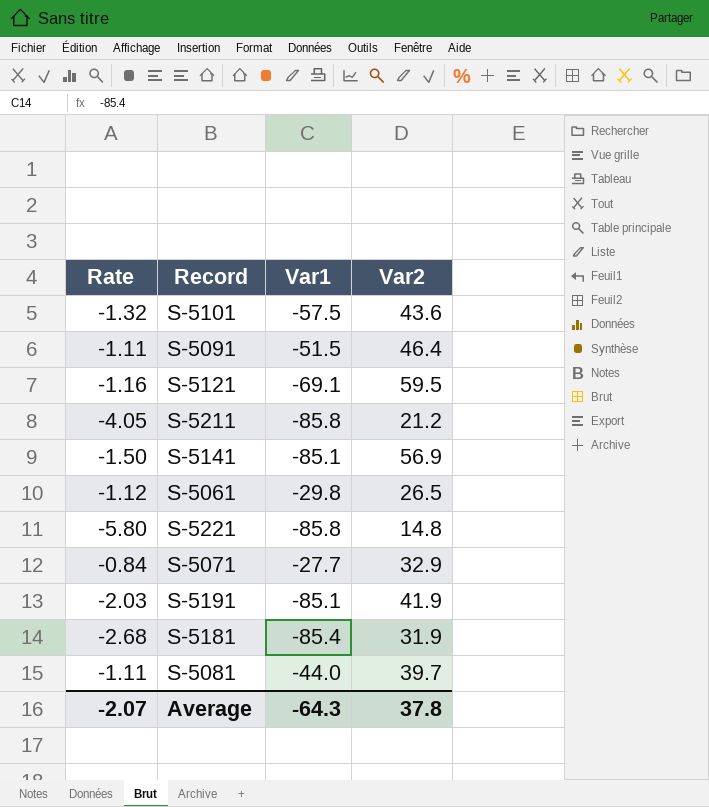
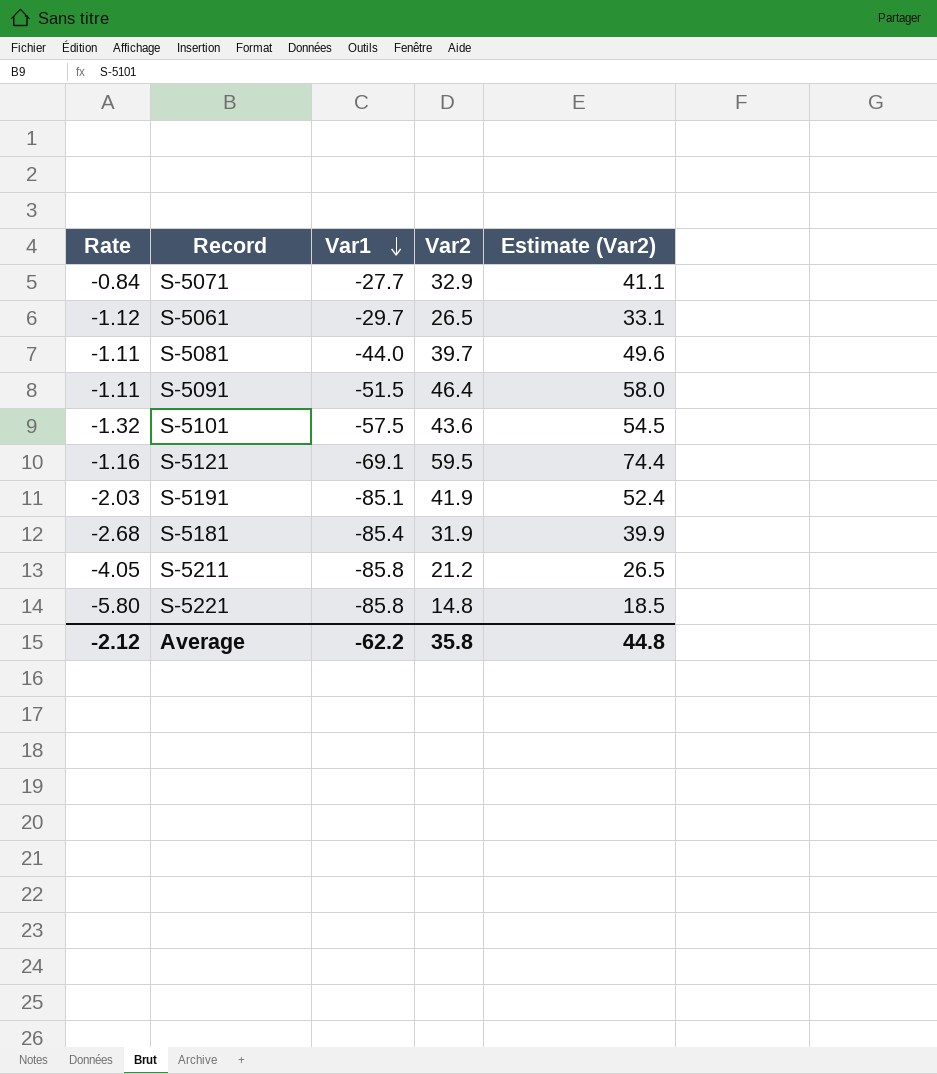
row order: none -> Var1 descending
column Estimate (Var2) | formula: none -> [Var2] * 1.25
row S-5141: -1.50 | -85.1 | 56.9 -> none
S-5061 | Var1: -29.8 -> -29.7
Average | Rate: -2.07 -> -2.12
Average | Var1: -64.3 -> -62.2
Average | Var2: 37.8 -> 35.8

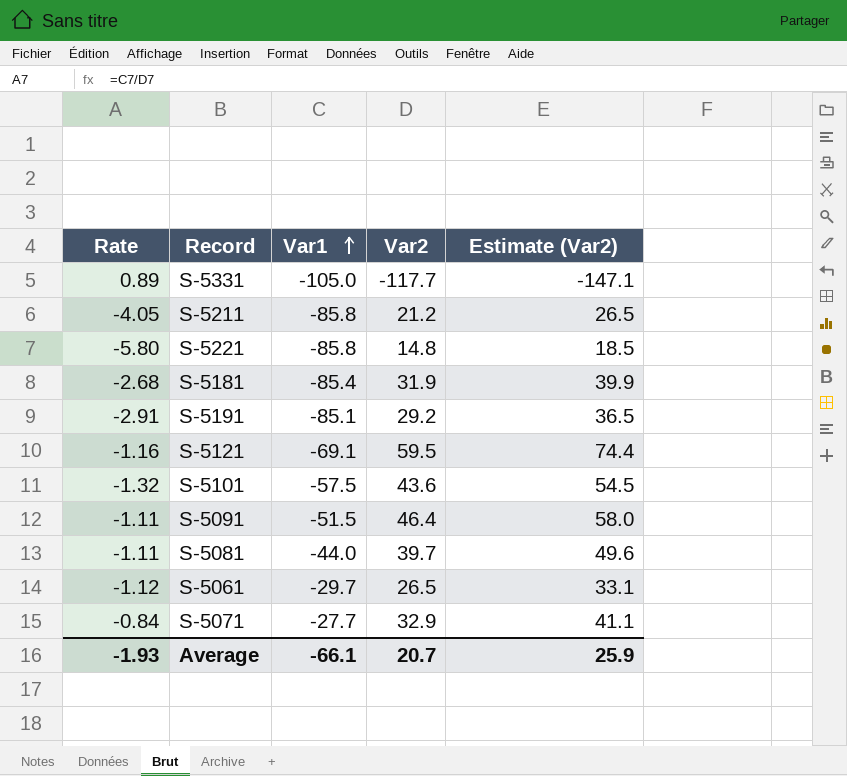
row order: Var1 descending -> Var1 ascending
row S-5331: none -> 0.89 | -105.0 | -117.7 | -147.1
S-5191 | Rate: -2.03 -> -2.91
S-5191 | Var2: 41.9 -> 29.2
S-5191 | Estimate (Var2): 52.4 -> 36.5
Average | Rate: -2.12 -> -1.93
Average | Var1: -62.2 -> -66.1
Average | Var2: 35.8 -> 20.7
Average | Estimate (Var2): 44.8 -> 25.9

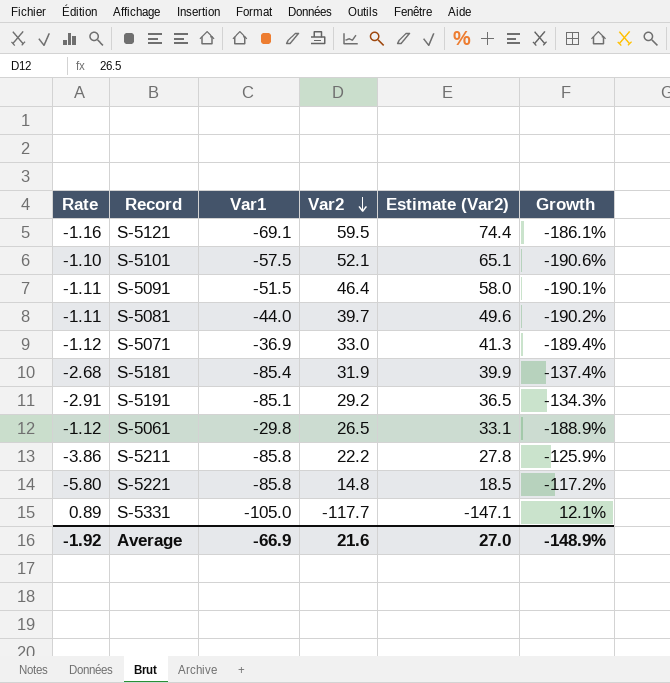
row order: Var1 ascending -> Var2 descending
column Growth | formula: none -> ([Var2] - [Var1]) / [Var1]
S-5101 | Rate: -1.32 -> -1.10
S-5101 | Var2: 43.6 -> 52.1
S-5101 | Estimate (Var2): 54.5 -> 65.1
S-5071 | Rate: -0.84 -> -1.12
S-5071 | Var1: -27.7 -> -36.9
S-5071 | Var2: 32.9 -> 33.0
S-5071 | Estimate (Var2): 41.1 -> 41.3
S-5061 | Var1: -29.7 -> -29.8
S-5211 | Rate: -4.05 -> -3.86
S-5211 | Var2: 21.2 -> 22.2
S-5211 | Estimate (Var2): 26.5 -> 27.8
Average | Rate: -1.93 -> -1.92
Average | Var1: -66.1 -> -66.9
Average | Var2: 20.7 -> 21.6
Average | Estimate (Var2): 25.9 -> 27.0

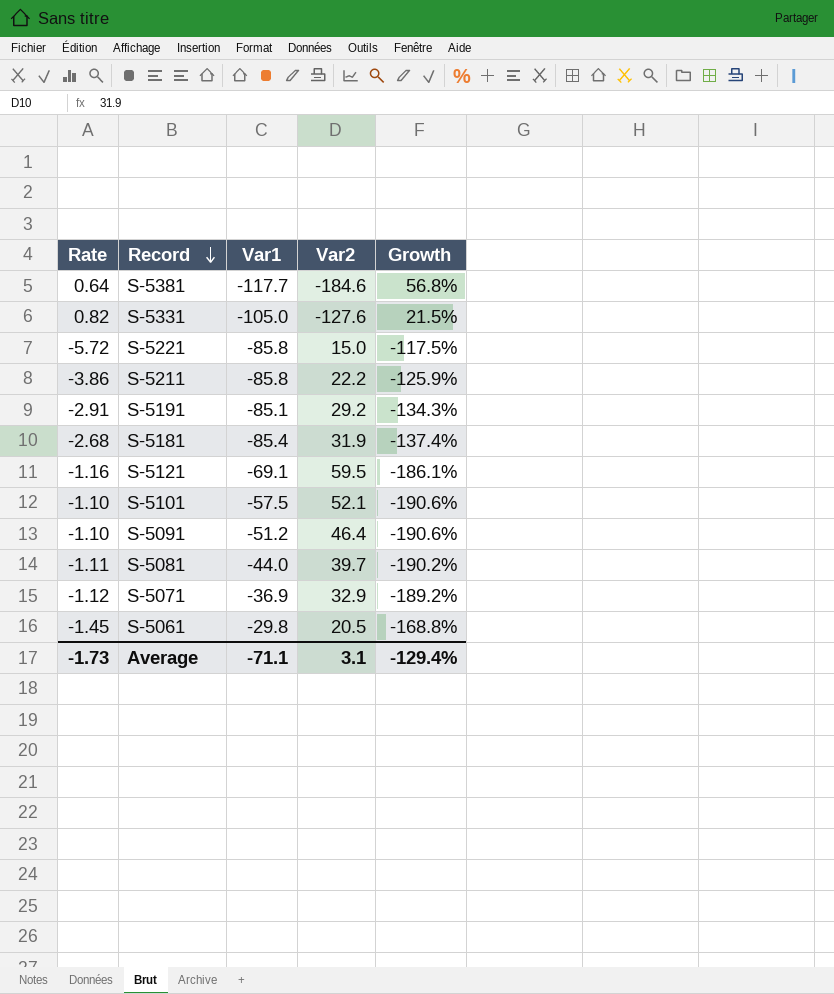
row order: Var2 descending -> Record descending
column Estimate (Var2) | formula: [Var2] * 1.25 -> none
row S-5381: none -> 0.64 | -117.7 | -184.6 | 56.8%
S-5331 | Rate: 0.89 -> 0.82
S-5331 | Var2: -117.7 -> -127.6
S-5331 | Growth: 12.1% -> 21.5%
S-5221 | Rate: -5.80 -> -5.72
S-5221 | Var2: 14.8 -> 15.0
S-5221 | Growth: -117.2% -> -117.5%
S-5091 | Rate: -1.11 -> -1.10
S-5091 | Var1: -51.5 -> -51.2
S-5091 | Growth: -190.1% -> -190.6%
S-5071 | Var2: 33.0 -> 32.9
S-5071 | Growth: -189.4% -> -189.2%
S-5061 | Rate: -1.12 -> -1.45
S-5061 | Var2: 26.5 -> 20.5
S-5061 | Growth: -188.9% -> -168.8%
Average | Rate: -1.92 -> -1.73
Average | Var1: -66.9 -> -71.1
Average | Var2: 21.6 -> 3.1
Average | Growth: -148.9% -> -129.4%

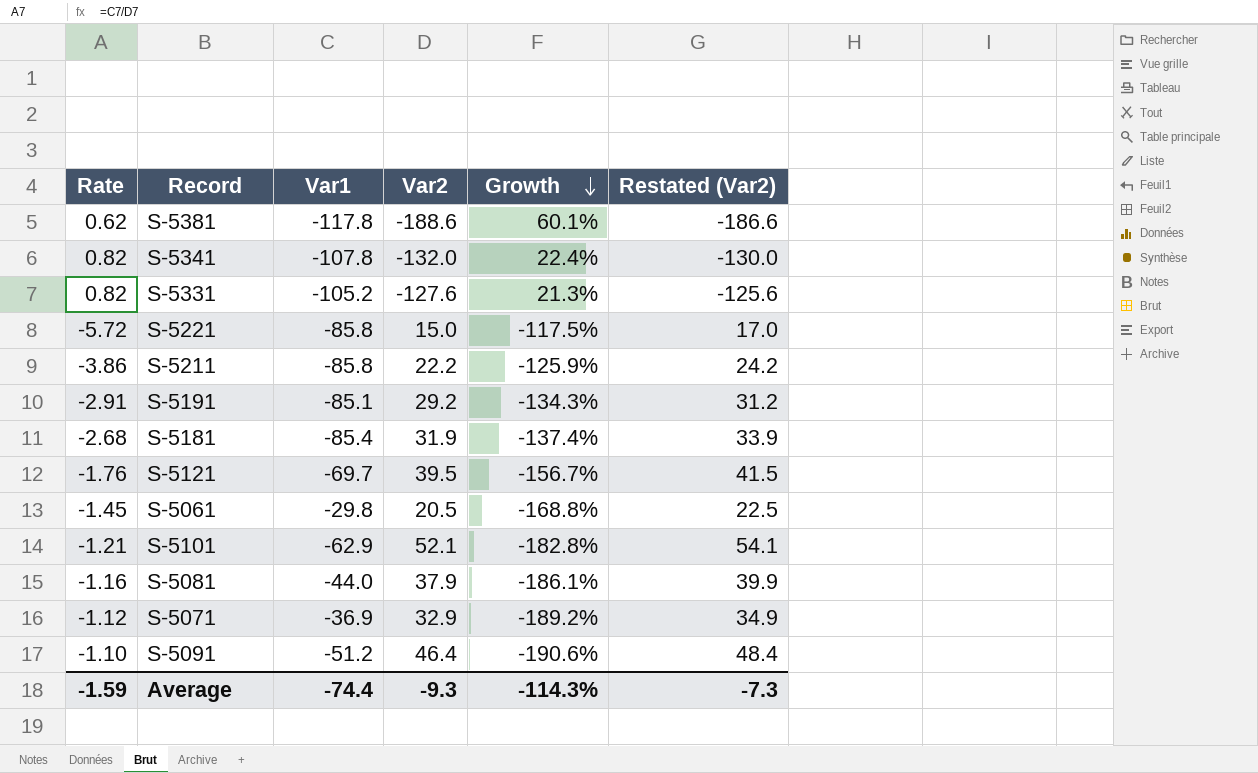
row order: Record descending -> Growth descending
column Restated (Var2) | formula: none -> [Var2] + 2
S-5381 | Rate: 0.64 -> 0.62
S-5381 | Var1: -117.7 -> -117.8
S-5381 | Var2: -184.6 -> -188.6
S-5381 | Growth: 56.8% -> 60.1%
row S-5341: none -> 0.82 | -107.8 | -132.0 | 22.4% | -130.0
S-5331 | Var1: -105.0 -> -105.2
S-5331 | Growth: 21.5% -> 21.3%
S-5121 | Rate: -1.16 -> -1.76
S-5121 | Var1: -69.1 -> -69.7
S-5121 | Var2: 59.5 -> 39.5
S-5121 | Growth: -186.1% -> -156.7%
S-5101 | Rate: -1.10 -> -1.21
S-5101 | Var1: -57.5 -> -62.9
S-5101 | Growth: -190.6% -> -182.8%
S-5081 | Rate: -1.11 -> -1.16
S-5081 | Var2: 39.7 -> 37.9
S-5081 | Growth: -190.2% -> -186.1%
Average | Rate: -1.73 -> -1.59
Average | Var1: -71.1 -> -74.4
Average | Var2: 3.1 -> -9.3
Average | Growth: -129.4% -> -114.3%

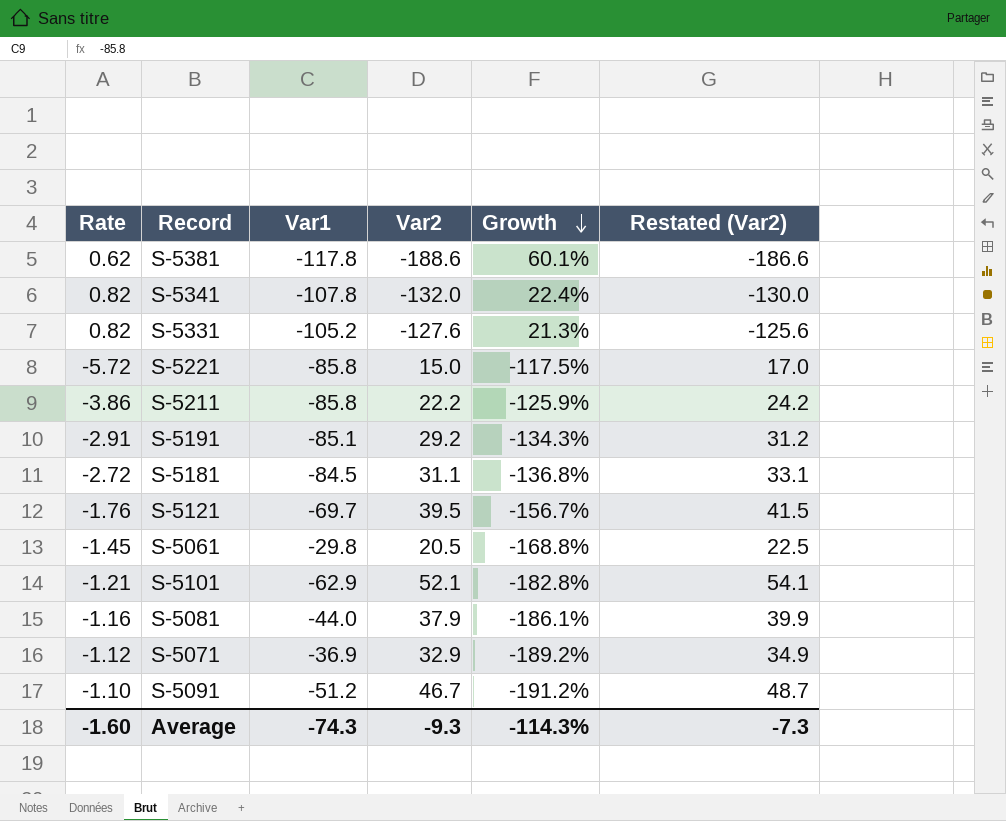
S-5181 | Rate: -2.68 -> -2.72
S-5181 | Var1: -85.4 -> -84.5
S-5181 | Var2: 31.9 -> 31.1
S-5181 | Growth: -137.4% -> -136.8%
S-5181 | Restated (Var2): 33.9 -> 33.1
S-5091 | Var2: 46.4 -> 46.7
S-5091 | Growth: -190.6% -> -191.2%
S-5091 | Restated (Var2): 48.4 -> 48.7
Average | Rate: -1.59 -> -1.60
Average | Var1: -74.4 -> -74.3

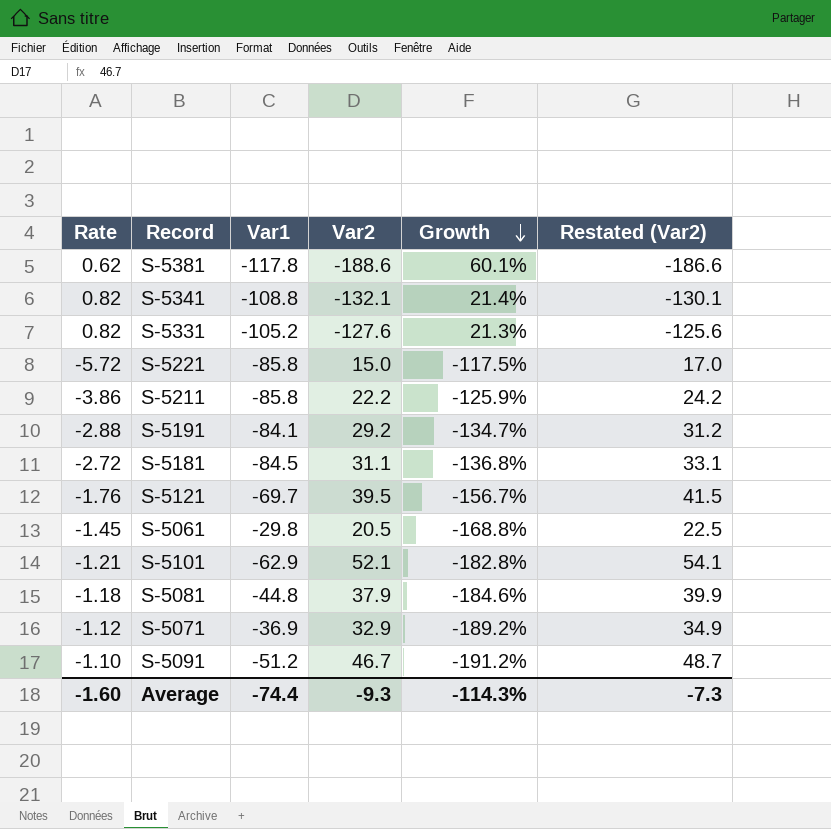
S-5341 | Var1: -107.8 -> -108.8
S-5341 | Var2: -132.0 -> -132.1
S-5341 | Growth: 22.4% -> 21.4%
S-5341 | Restated (Var2): -130.0 -> -130.1
S-5191 | Rate: -2.91 -> -2.88
S-5191 | Var1: -85.1 -> -84.1
S-5191 | Growth: -134.3% -> -134.7%
S-5081 | Rate: -1.16 -> -1.18
S-5081 | Var1: -44.0 -> -44.8
S-5081 | Growth: -186.1% -> -184.6%
Average | Var1: -74.3 -> -74.4

